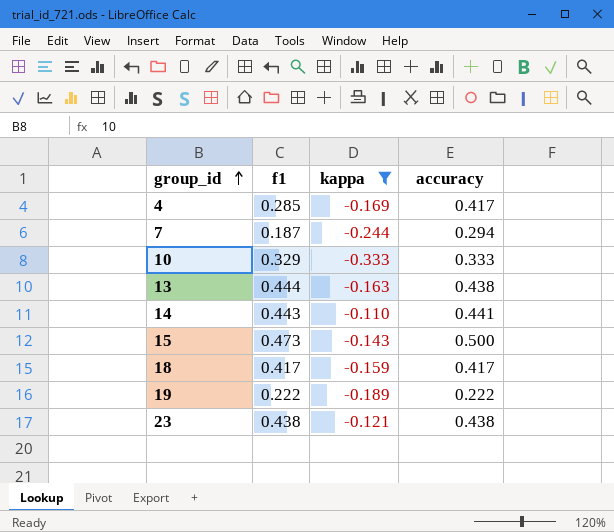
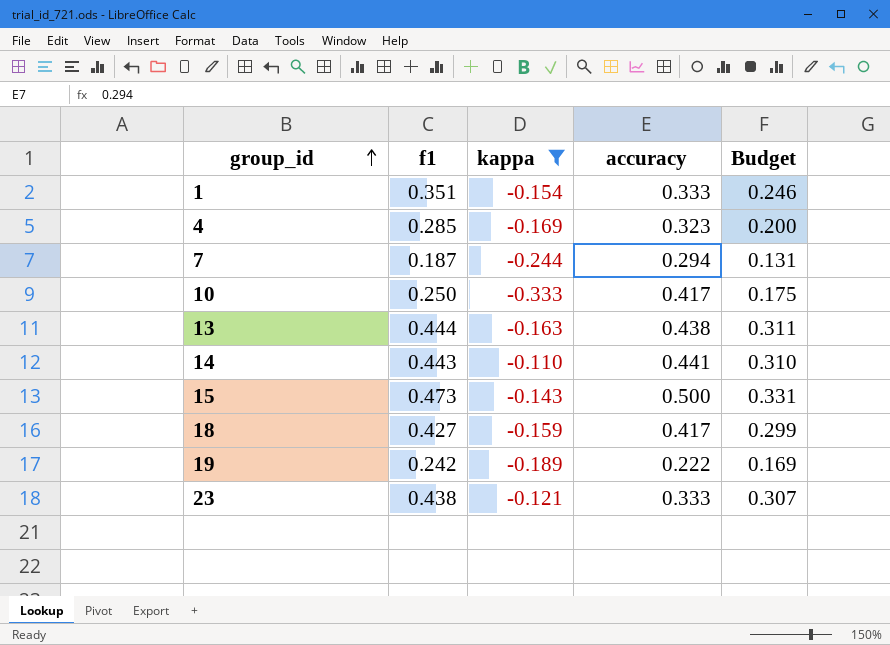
column Budget | formula: none -> [f1] * 0.7
row 1: none -> 0.351 | -0.154 | 0.333 | 0.246
4 | accuracy: 0.417 -> 0.323
10 | f1: 0.329 -> 0.250
10 | accuracy: 0.333 -> 0.417
18 | f1: 0.417 -> 0.427
19 | f1: 0.222 -> 0.242
23 | accuracy: 0.438 -> 0.333

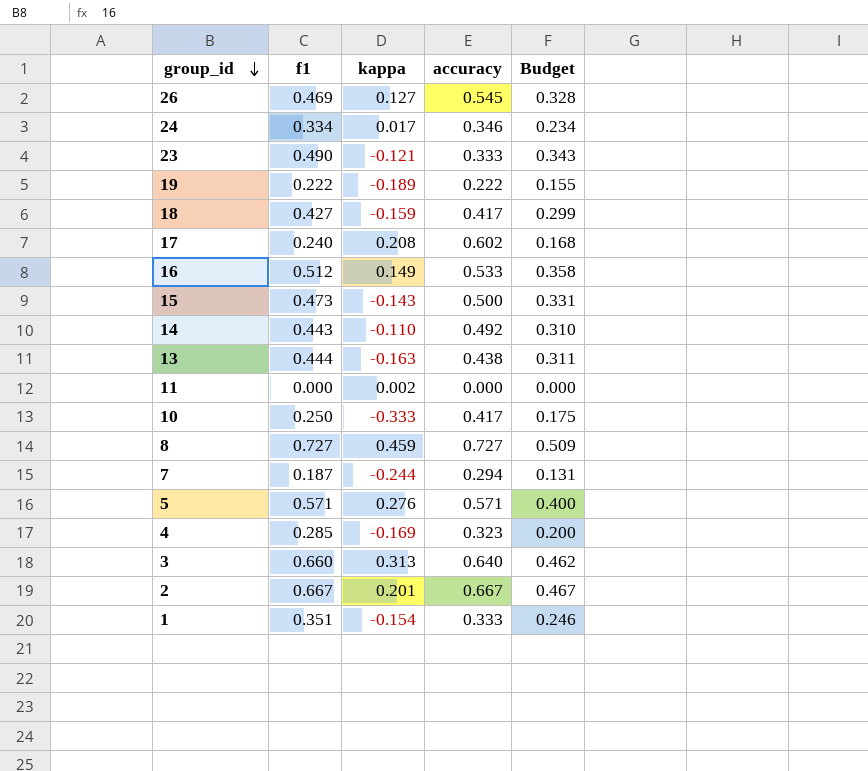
filter: kappa <= -0.110 -> none
row order: group_id ascending -> group_id descending
23 | f1: 0.438 -> 0.490
23 | Budget: 0.307 -> 0.343
19 | f1: 0.242 -> 0.222
19 | Budget: 0.169 -> 0.155
14 | accuracy: 0.441 -> 0.492

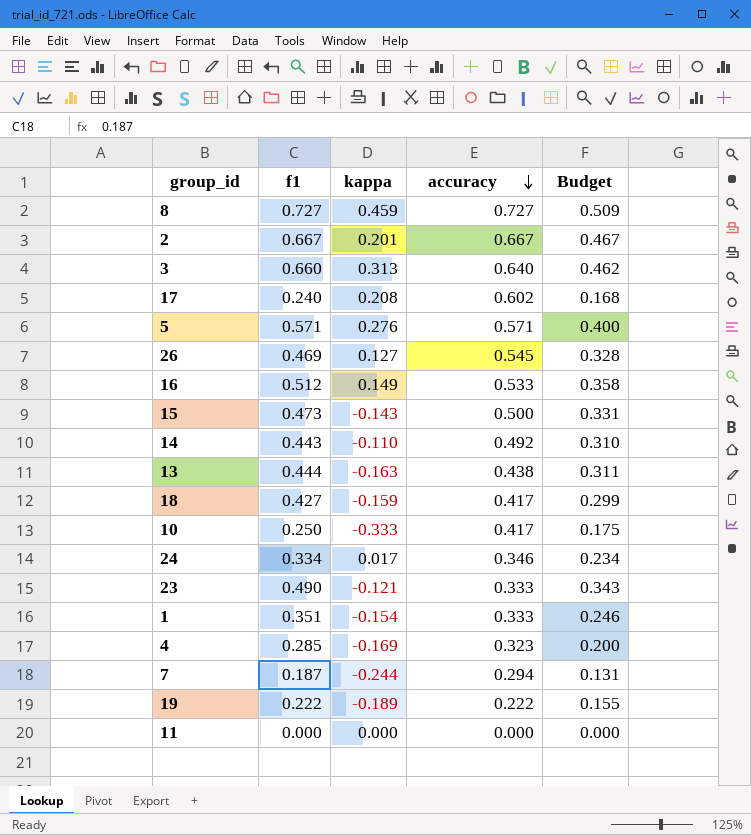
row order: group_id descending -> accuracy descending
11 | kappa: 0.002 -> 0.000

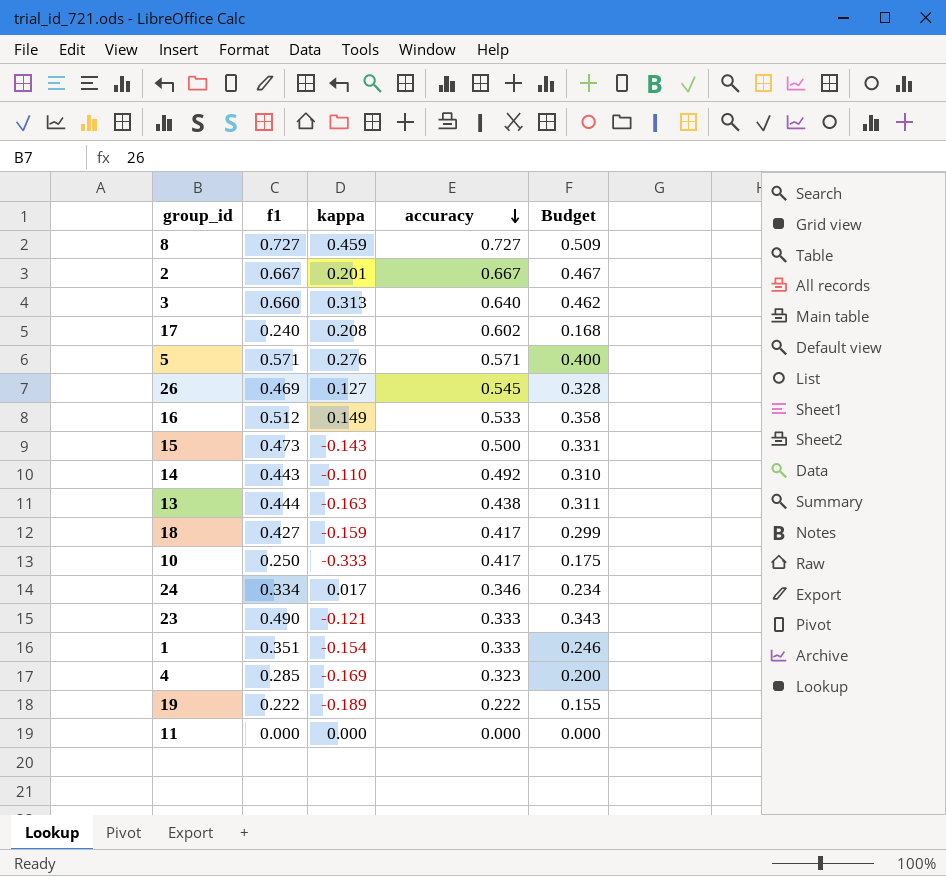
row 7: 0.187 | -0.244 | 0.294 | 0.131 -> none

